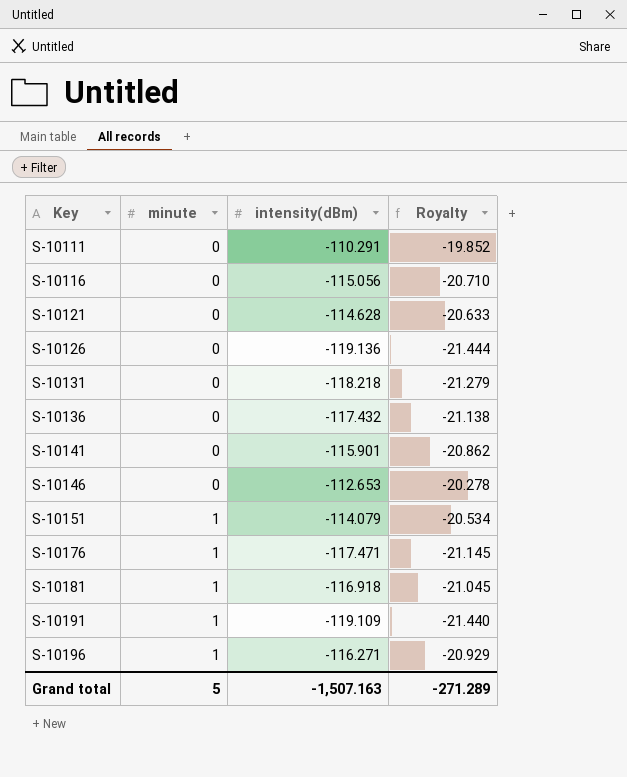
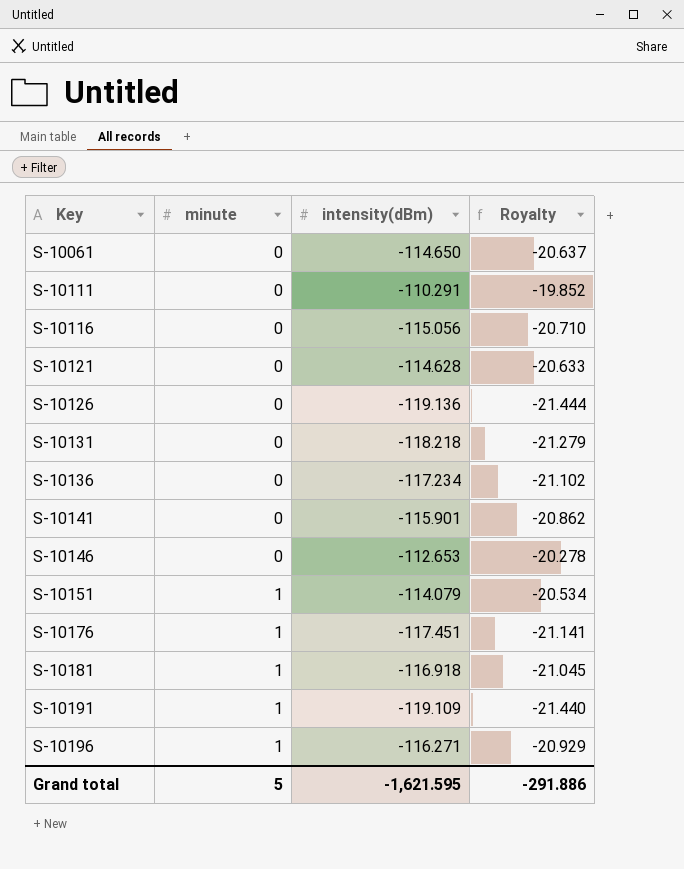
row S-10061: none -> 0 | -114.650 | -20.637
S-10136 | intensity(dBm): -117.432 -> -117.234
S-10136 | Royalty: -21.138 -> -21.102
S-10176 | intensity(dBm): -117.471 -> -117.451
S-10176 | Royalty: -21.145 -> -21.141
Grand total | intensity(dBm): -1,507.163 -> -1,621.595
Grand total | Royalty: -271.289 -> -291.886

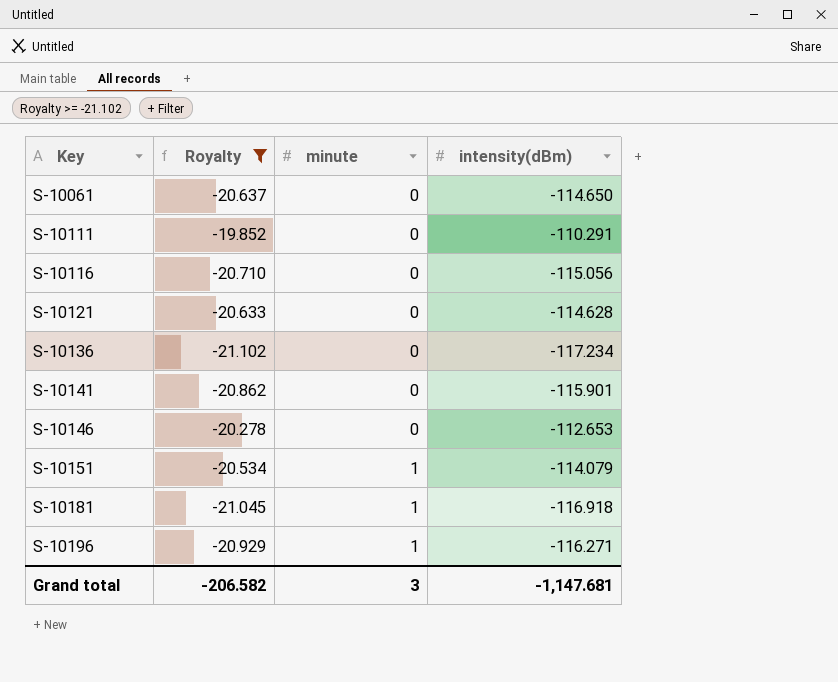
filter: none -> Royalty >= -21.102
column Royalty | position: 4 -> 2
Grand total | Royalty: -291.886 -> -206.582
Grand total | minute: 5 -> 3
Grand total | intensity(dBm): -1,621.595 -> -1,147.681

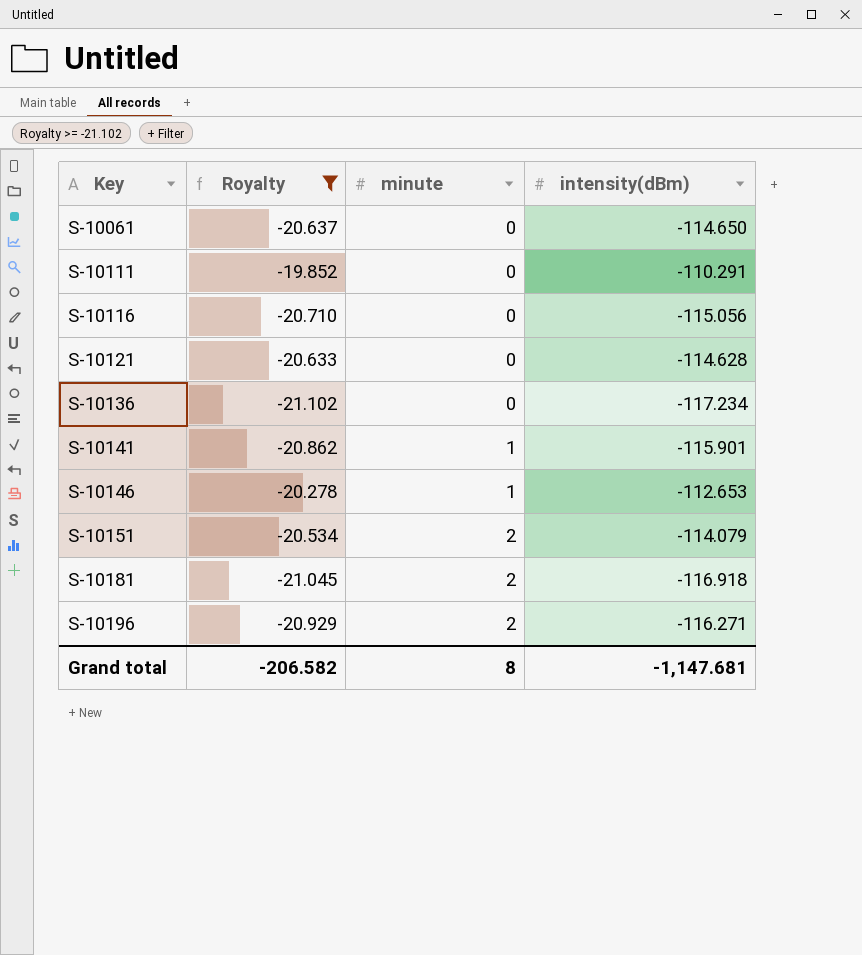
S-10141 | minute: 0 -> 1
S-10146 | minute: 0 -> 1
S-10151 | minute: 1 -> 2
S-10181 | minute: 1 -> 2
S-10196 | minute: 1 -> 2
Grand total | minute: 3 -> 8

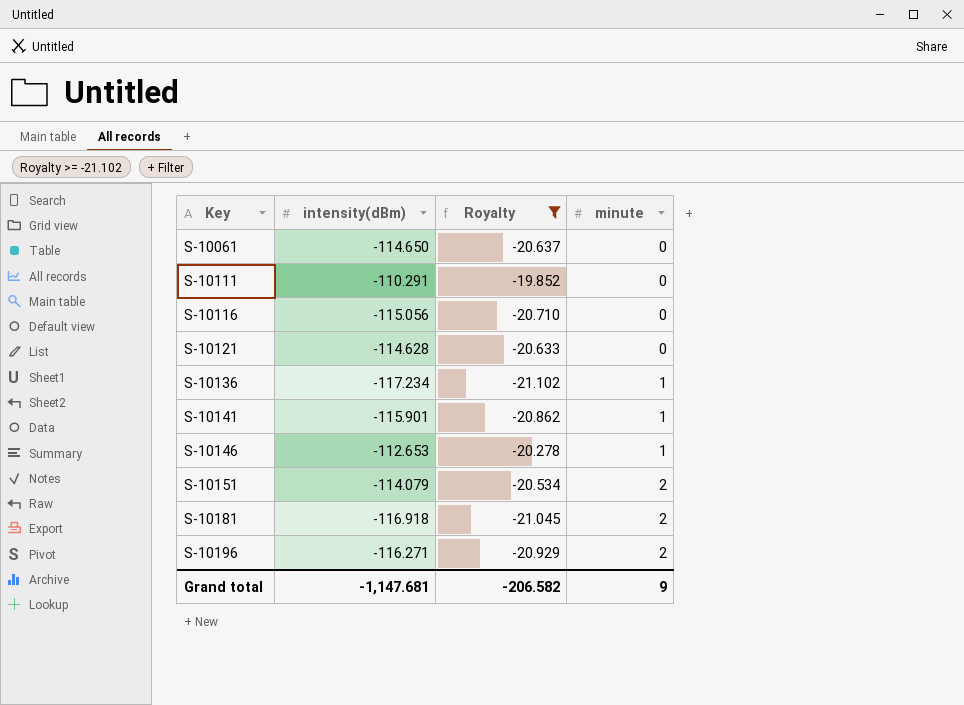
column intensity(dBm) | position: 4 -> 2
S-10136 | minute: 0 -> 1
Grand total | minute: 8 -> 9

